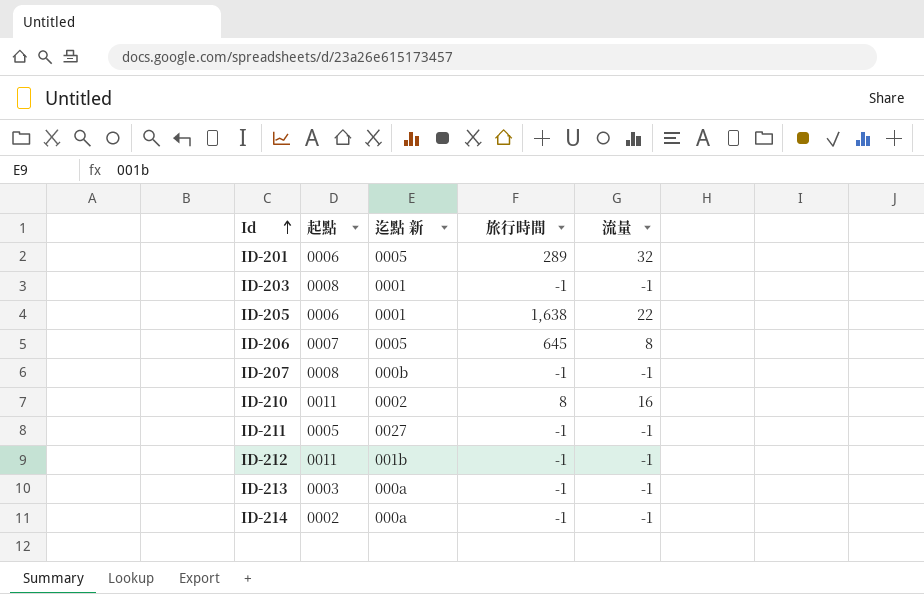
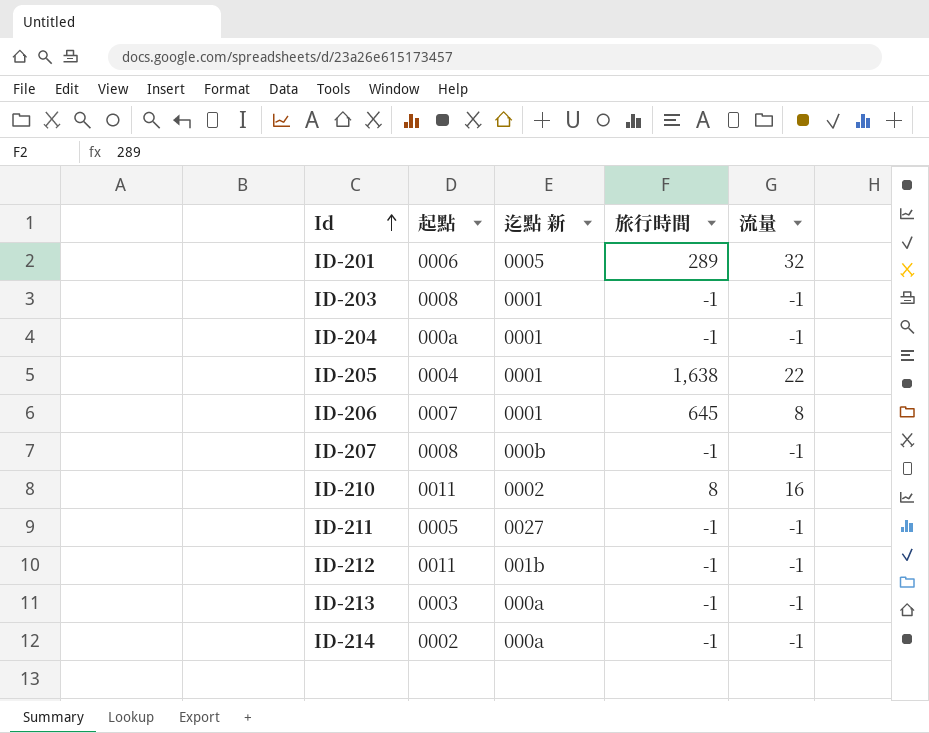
row ID-204: none -> 000a | 0001 | -1 | -1
ID-205 | 起點: 0006 -> 0004
ID-206 | 迄點 新: 0005 -> 0001

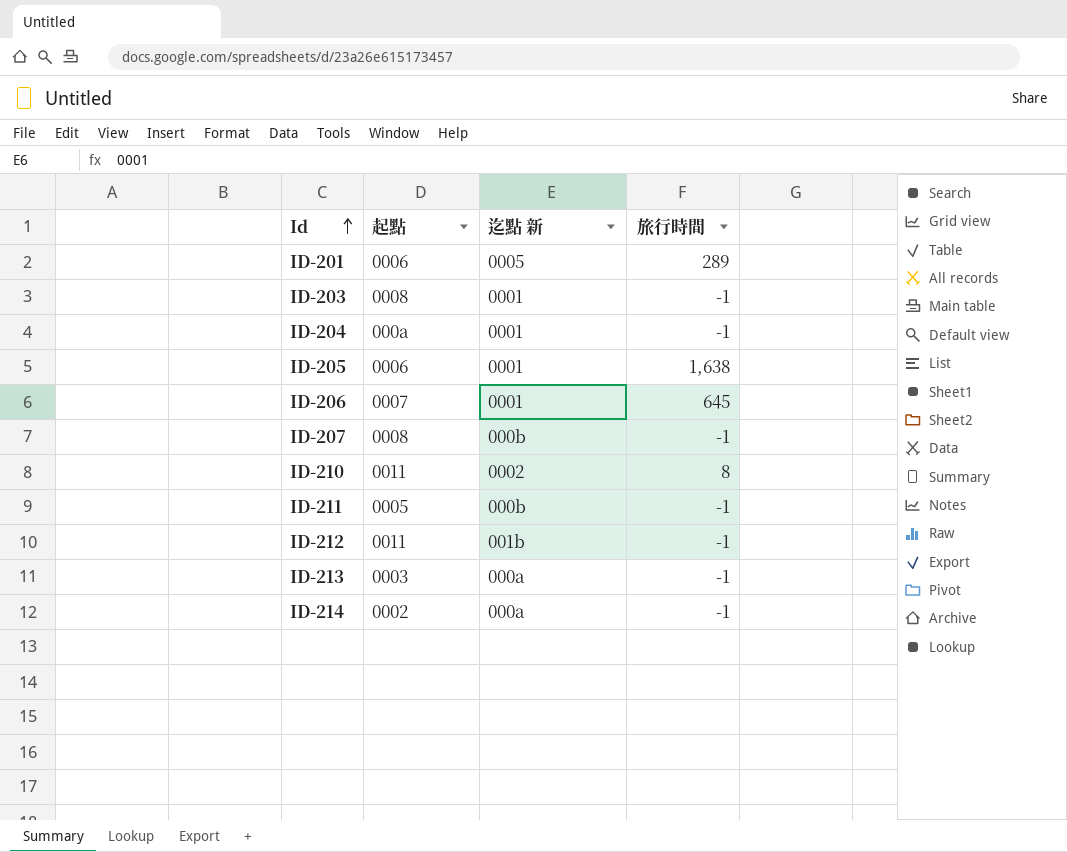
column 流量 | position: 5 -> none
ID-205 | 起點: 0004 -> 0006
ID-211 | 迄點 新: 0027 -> 000b

